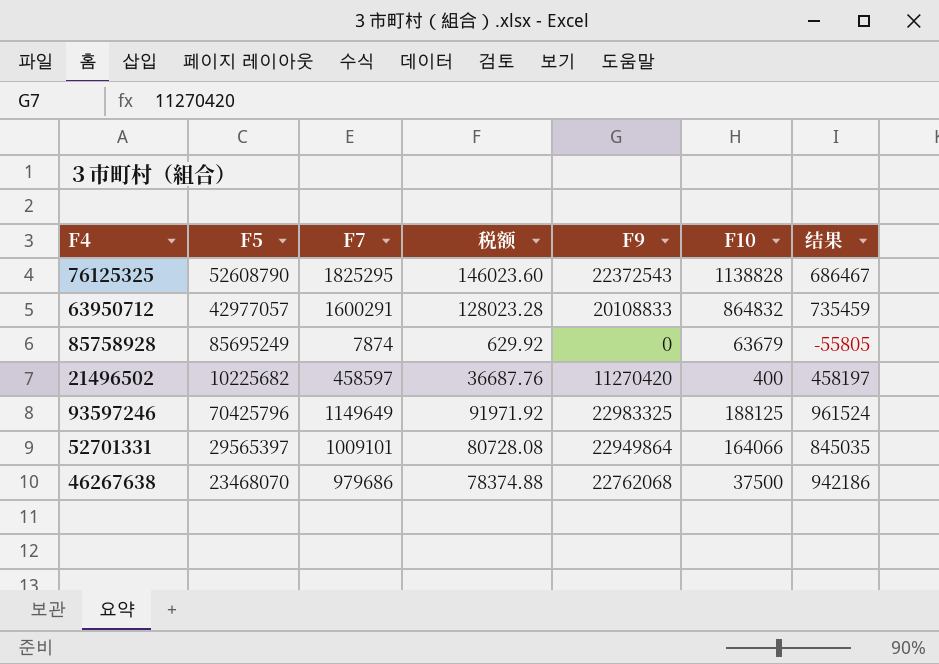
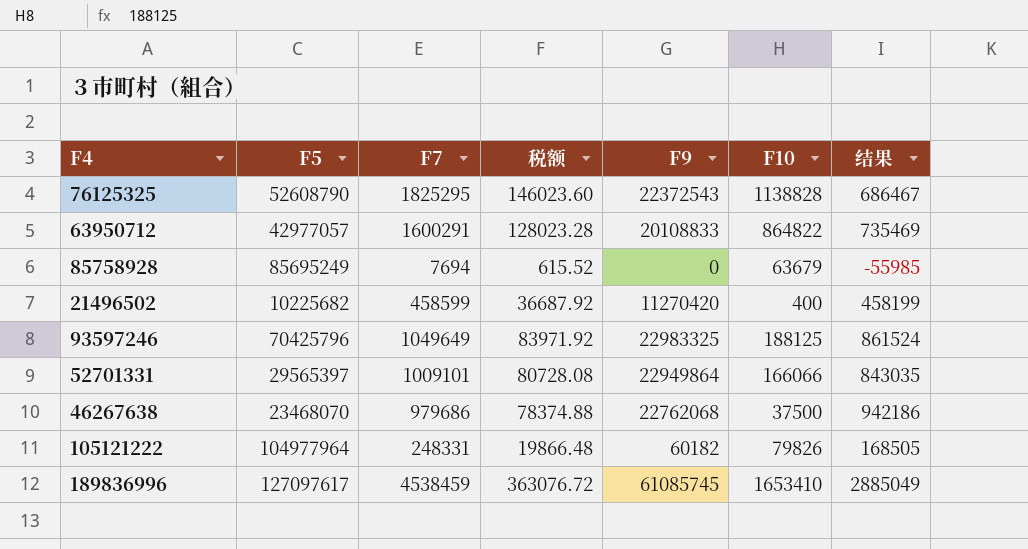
63950712 | F10: 864832 -> 864822
63950712 | 结果: 735459 -> 735469
85758928 | F7: 7874 -> 7694
85758928 | 税额: 629.92 -> 615.52
85758928 | 结果: -55805 -> -55985
21496502 | F7: 458597 -> 458599
21496502 | 税额: 36687.76 -> 36687.92
21496502 | 结果: 458197 -> 458199
93597246 | F7: 1149649 -> 1049649
93597246 | 税额: 91971.92 -> 83971.92
93597246 | 结果: 961524 -> 861524
52701331 | F10: 164066 -> 166066
52701331 | 结果: 845035 -> 843035
row 105121222: none -> 104977964 | 248331 | 19866.48 | 60182 | 79826 | 168505
row 189836996: none -> 127097617 | 4538459 | 363076.72 | 61085745 | 1653410 | 2885049

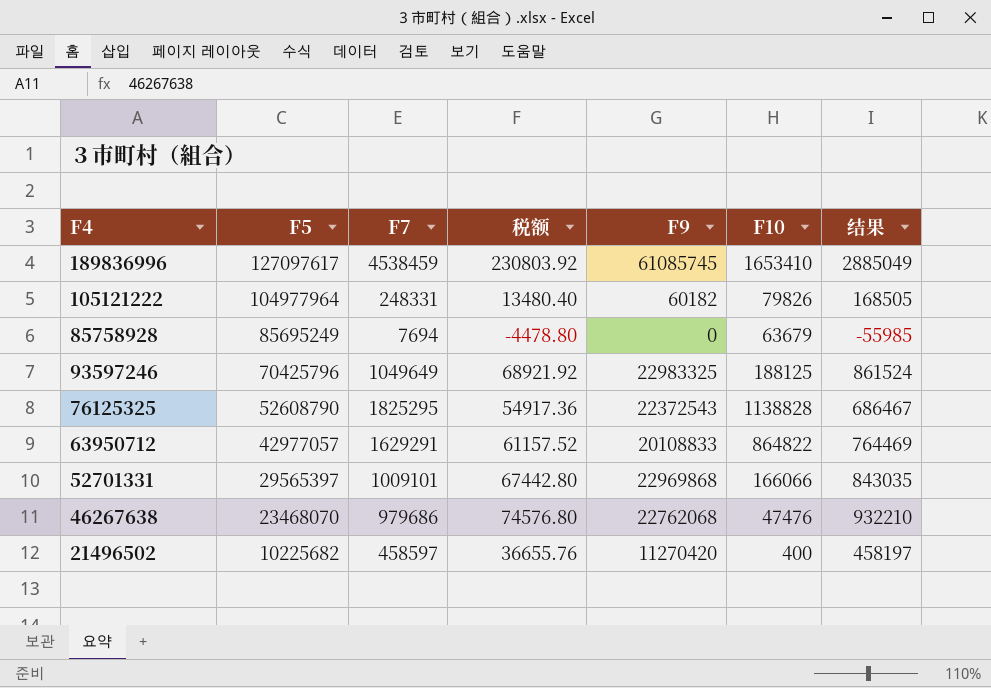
row order: none -> F5 descending
column 税额 | formula: [F7] * 0.08 -> [结果] * 0.08
63950712 | F7: 1600291 -> 1629291
63950712 | 结果: 735469 -> 764469
52701331 | F9: 22949864 -> 22969868
46267638 | F10: 37500 -> 47476
46267638 | 结果: 942186 -> 932210
21496502 | F7: 458599 -> 458597
21496502 | 结果: 458199 -> 458197

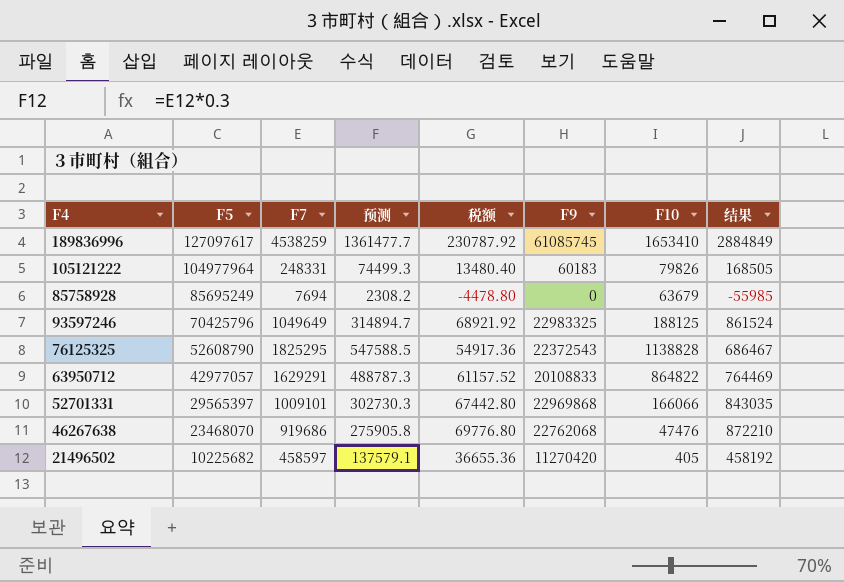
column 预测 | formula: none -> [F7] * 0.3
189836996 | F7: 4538459 -> 4538259
189836996 | 税额: 230803.92 -> 230787.92
189836996 | 结果: 2885049 -> 2884849
105121222 | F9: 60182 -> 60183
46267638 | F7: 979686 -> 919686
46267638 | 税额: 74576.80 -> 69776.80
46267638 | 结果: 932210 -> 872210
21496502 | 税额: 36655.76 -> 36655.36
21496502 | F10: 400 -> 405
21496502 | 结果: 458197 -> 458192

